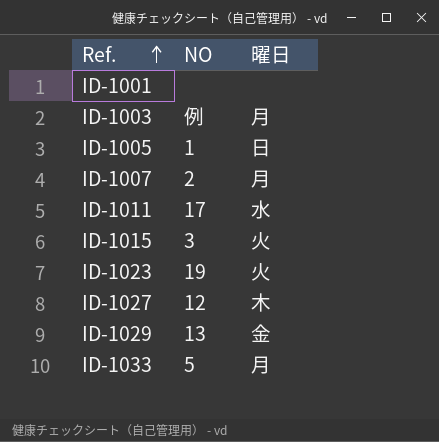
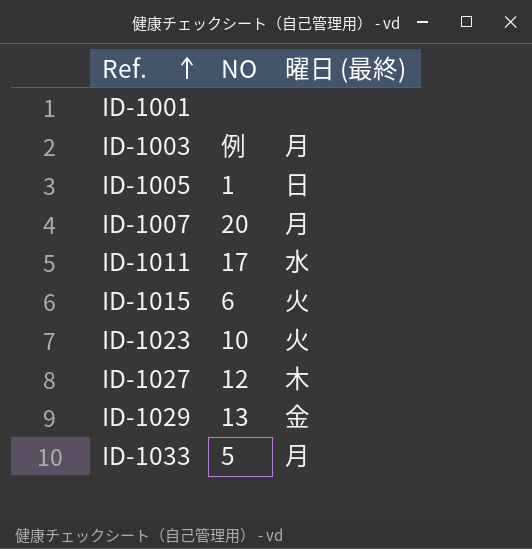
column name: 曜日 -> 曜日 (最終)
ID-1007 | NO: 2 -> 20
ID-1015 | NO: 3 -> 6
ID-1023 | NO: 19 -> 10

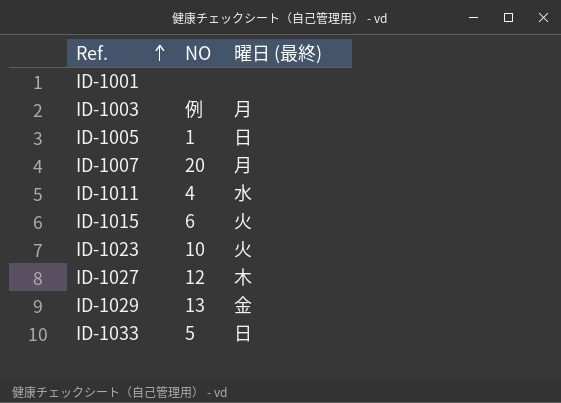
ID-1011 | NO: 17 -> 4
ID-1033 | 曜日 (最終): 月 -> 日

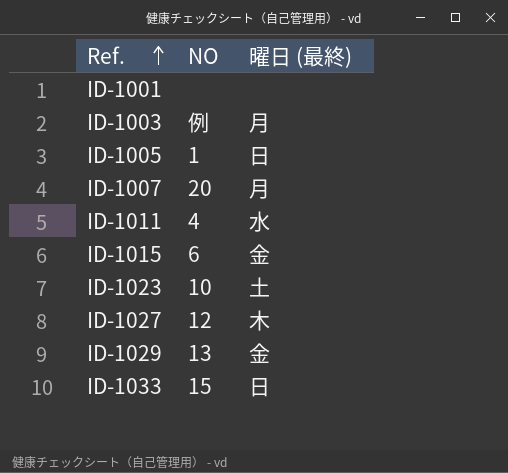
ID-1015 | 曜日 (最終): 火 -> 金
ID-1023 | 曜日 (最終): 火 -> 土
ID-1033 | NO: 5 -> 15

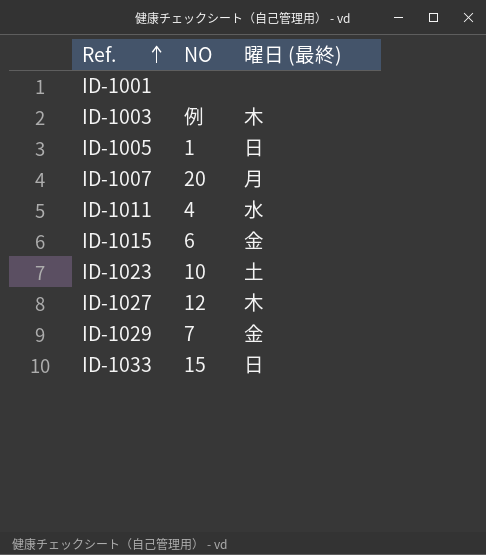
ID-1003 | 曜日 (最終): 月 -> 木
ID-1029 | NO: 13 -> 7

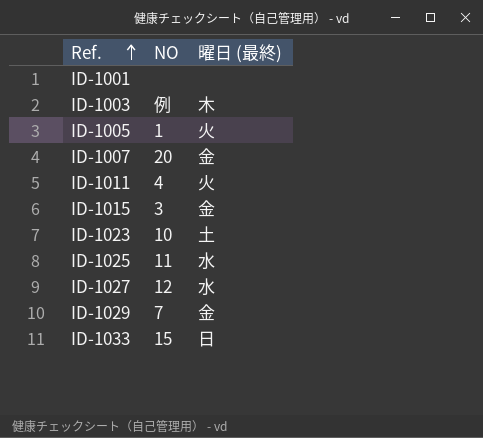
ID-1005 | 曜日 (最終): 日 -> 火
ID-1007 | 曜日 (最終): 月 -> 金
ID-1011 | 曜日 (最終): 水 -> 火
ID-1015 | NO: 6 -> 3
row ID-1025: none -> 11 | 水
ID-1027 | 曜日 (最終): 木 -> 水

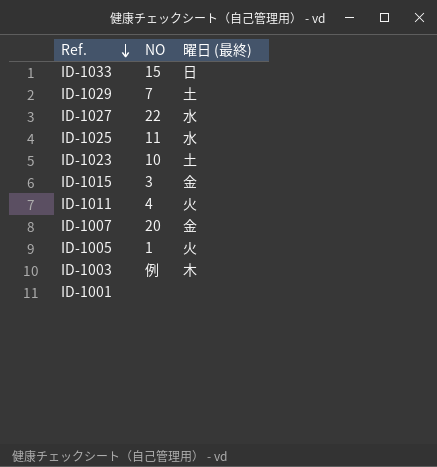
row order: Ref. ascending -> Ref. descending
ID-1029 | 曜日 (最終): 金 -> 土
ID-1027 | NO: 12 -> 22

